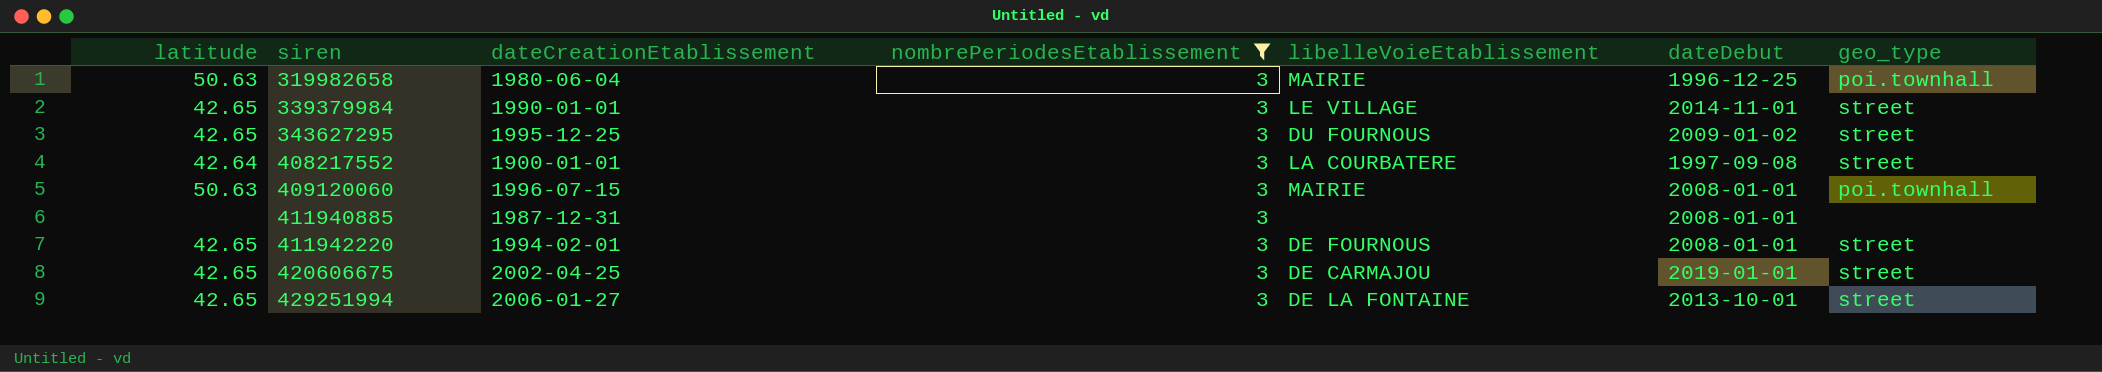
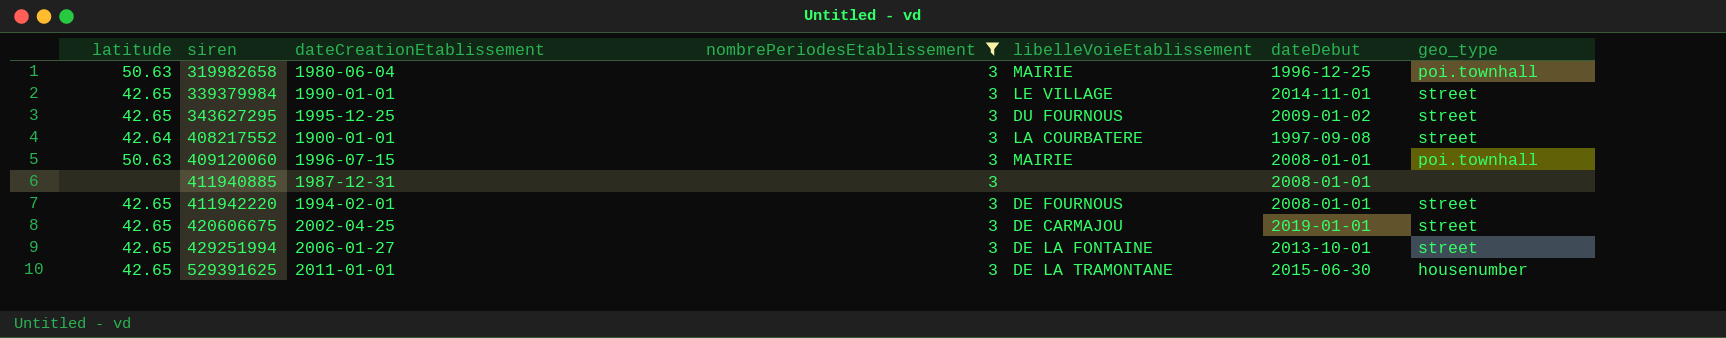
row 529391625: none -> 42.65 | 2011-01-01 | 3 | DE LA TRAMONTANE | 2015-06-30 | housenumber

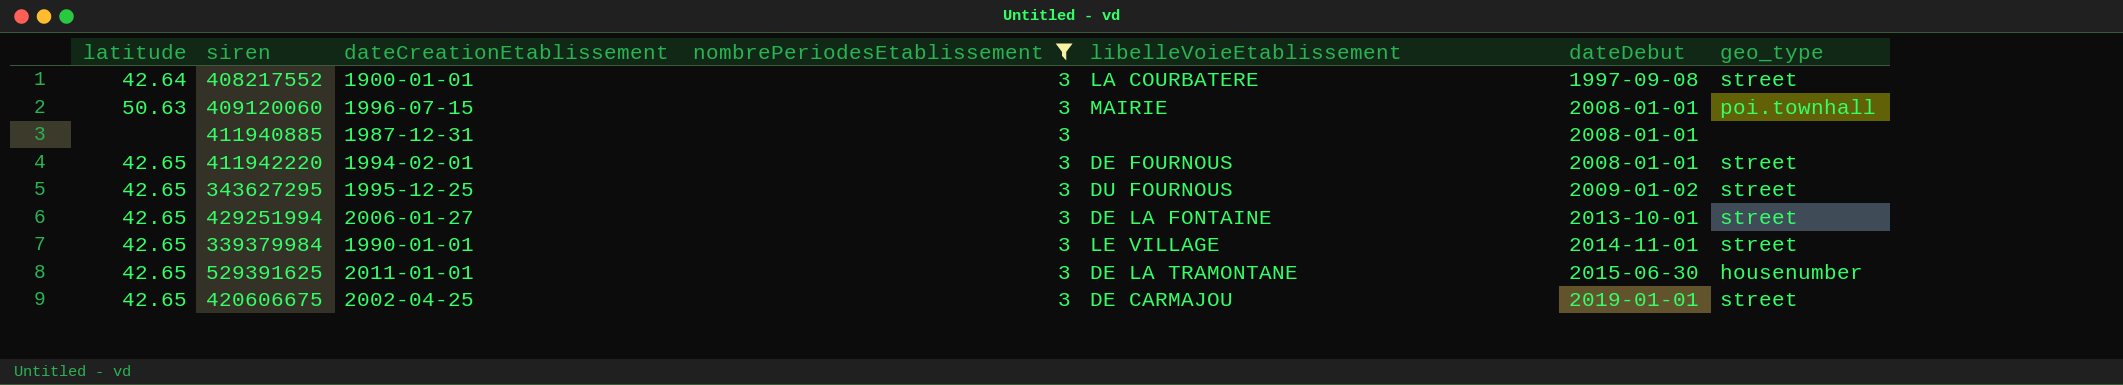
row order: siren ascending -> dateDebut ascending
row 319982658: 50.63 | 1980-06-04 | 3 | MAIRIE | 1996-12-25 | poi.townhall -> none

